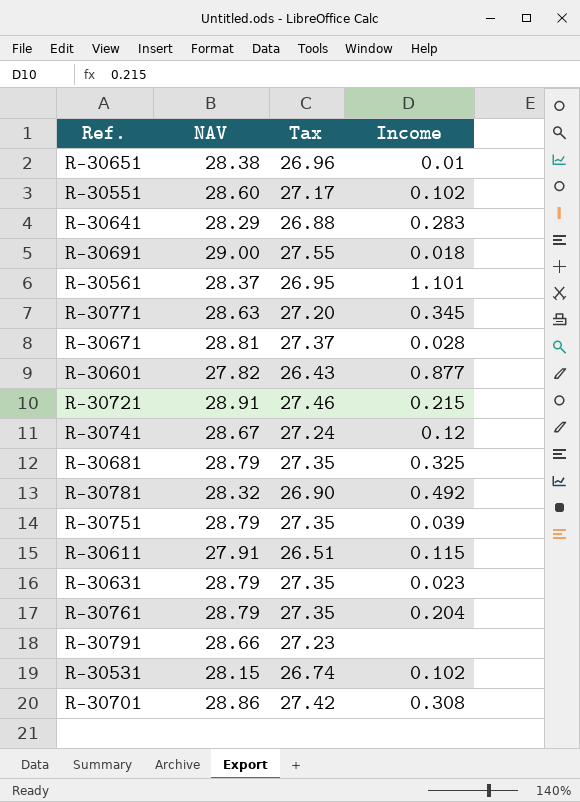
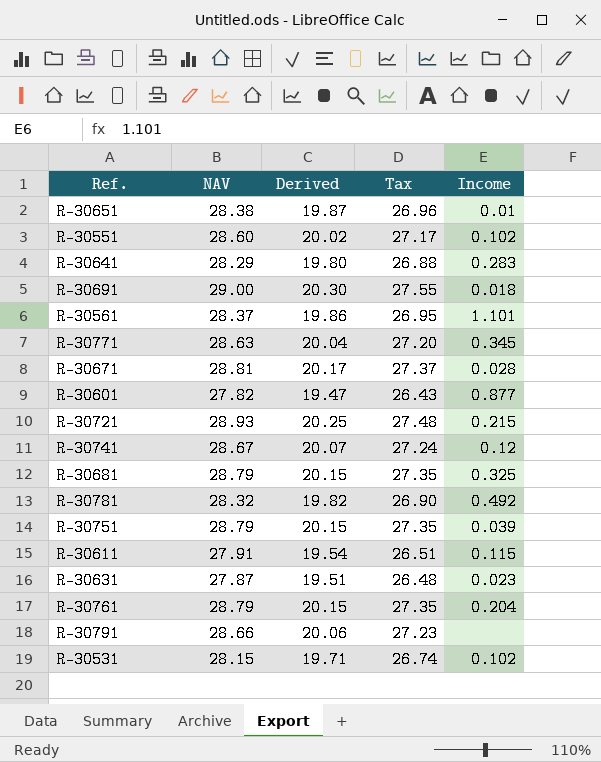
column Derived | formula: none -> [NAV] * 0.7
row R-30701: 28.86 | 27.42 | 0.308 -> none
R-30721 | NAV: 28.91 -> 28.93
R-30721 | Tax: 27.46 -> 27.48
R-30631 | NAV: 28.79 -> 27.87
R-30631 | Tax: 27.35 -> 26.48

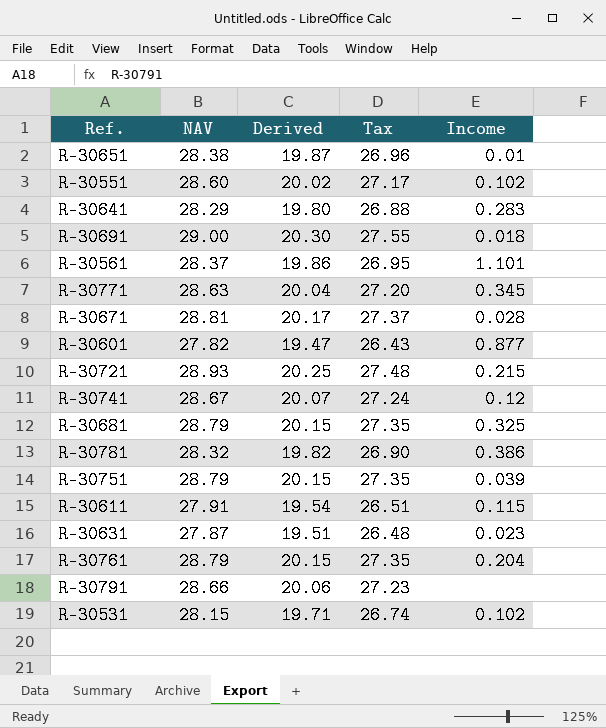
R-30781 | Income: 0.492 -> 0.386

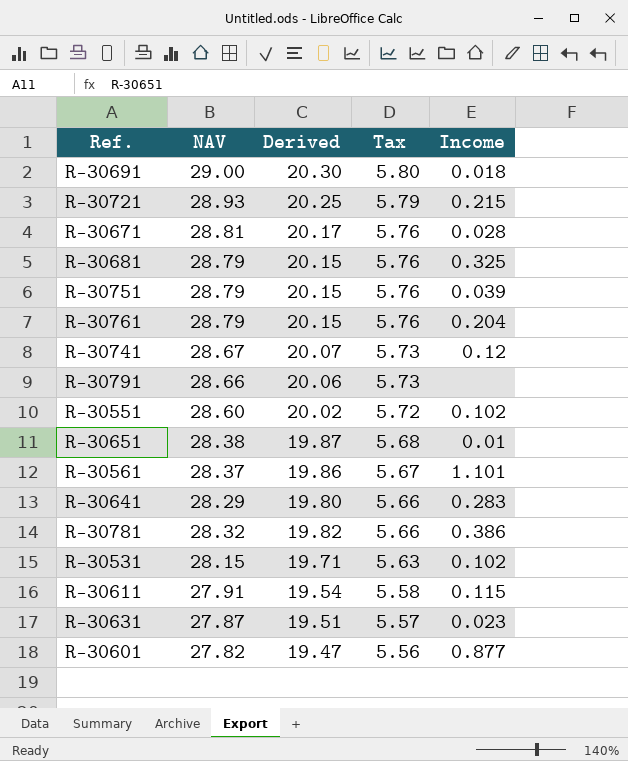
row order: none -> Tax descending
column Tax | formula: [NAV] * 0.95 -> [NAV] * 0.2
row R-30771: 28.63 | 20.04 | 27.20 | 0.345 -> none

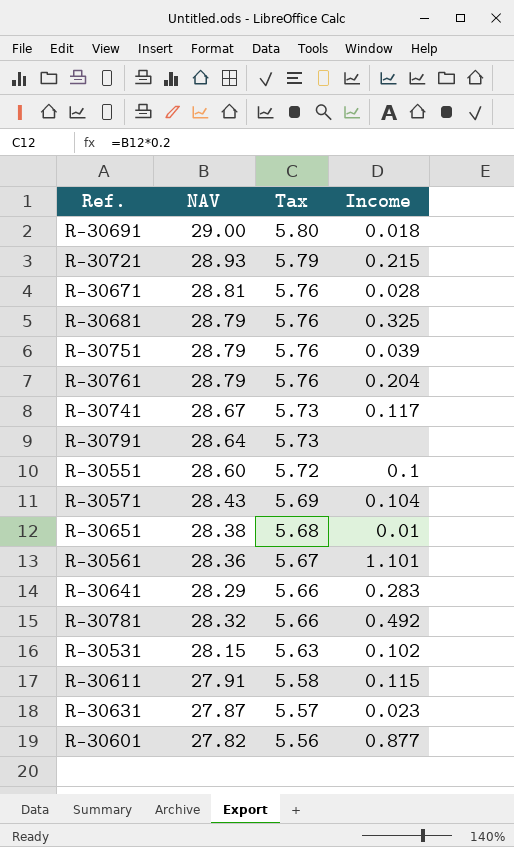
column Derived | formula: [NAV] * 0.7 -> none
R-30741 | Income: 0.12 -> 0.117
R-30791 | NAV: 28.66 -> 28.64
R-30551 | Income: 0.102 -> 0.1
row R-30571: none -> 28.43 | 5.69 | 0.104
R-30561 | NAV: 28.37 -> 28.36
R-30781 | Income: 0.386 -> 0.492

